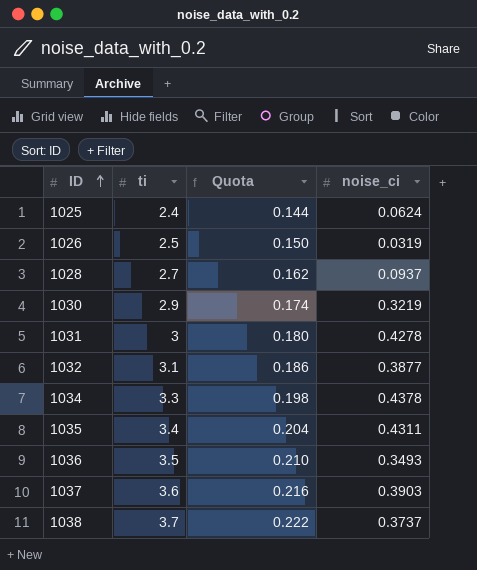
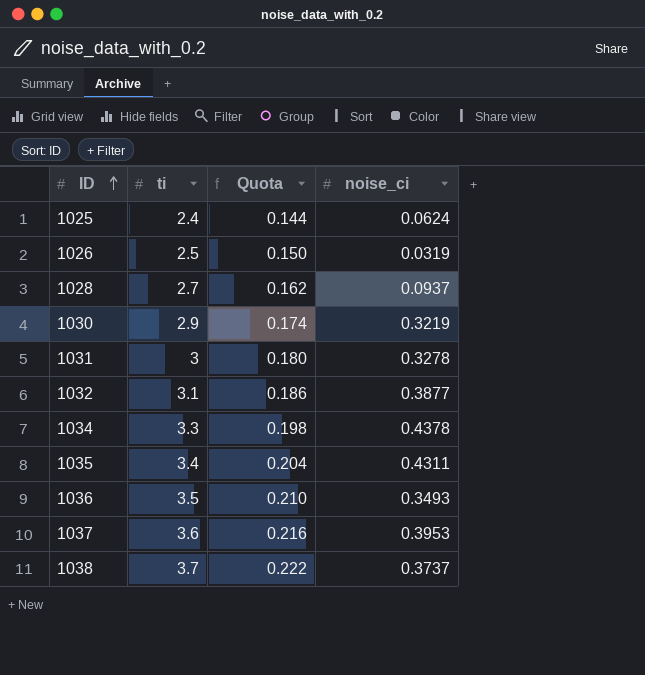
1031 | noise_ci: 0.4278 -> 0.3278
1037 | noise_ci: 0.3903 -> 0.3953

